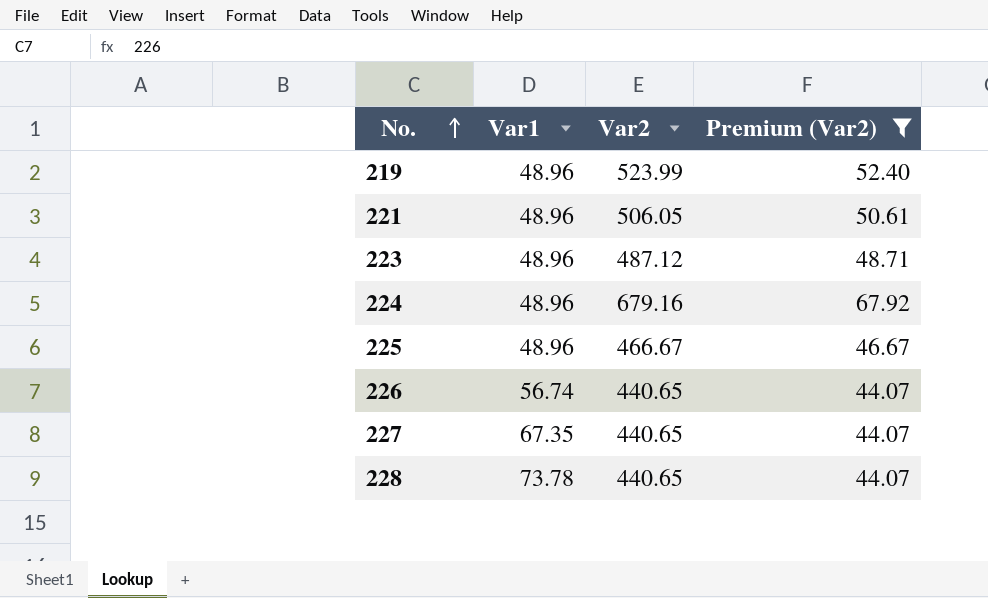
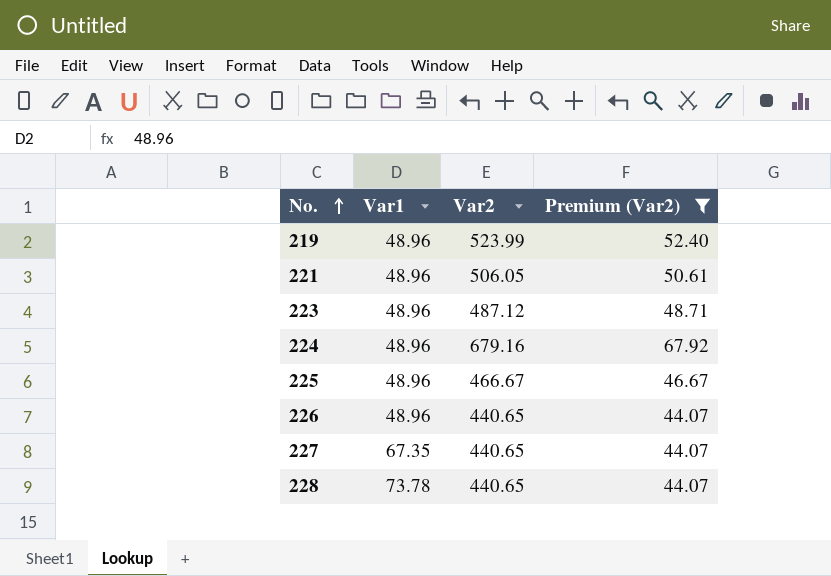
226 | Var1: 56.74 -> 48.96

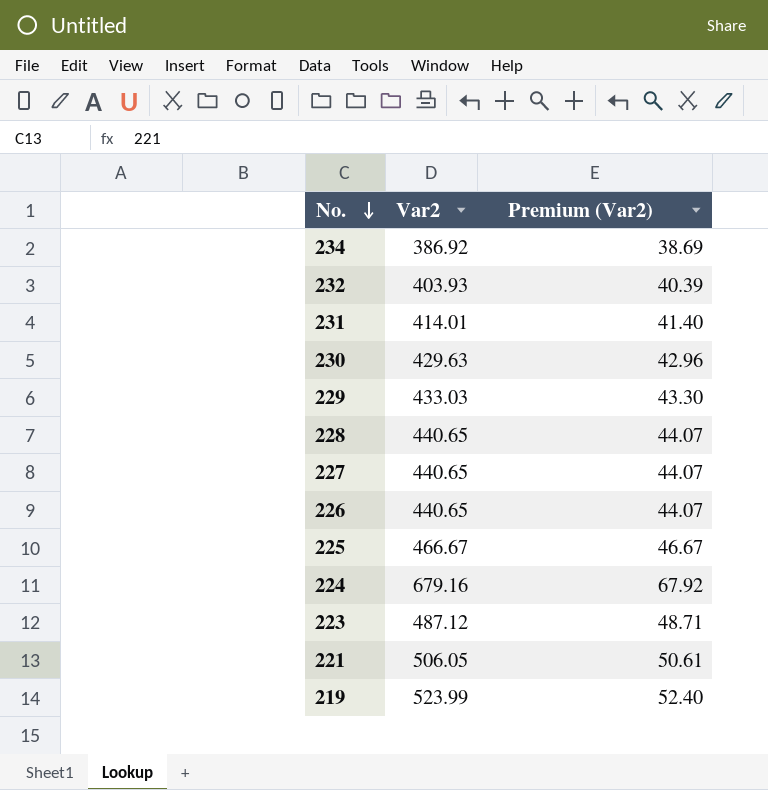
filter: Premium (Var2) >= 44.07 -> none
row order: No. ascending -> No. descending
column Var1 | position: 2 -> none

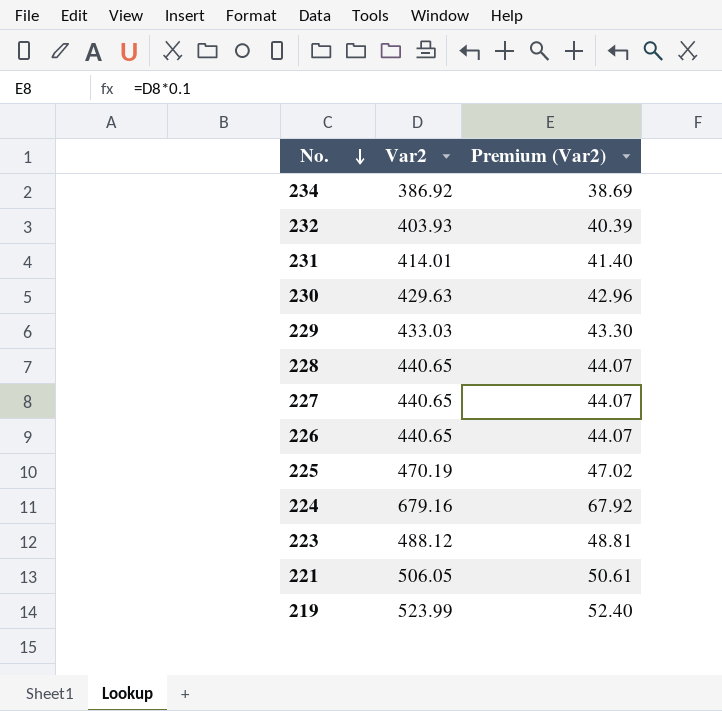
225 | Var2: 466.67 -> 470.19
225 | Premium (Var2): 46.67 -> 47.02
223 | Var2: 487.12 -> 488.12
223 | Premium (Var2): 48.71 -> 48.81

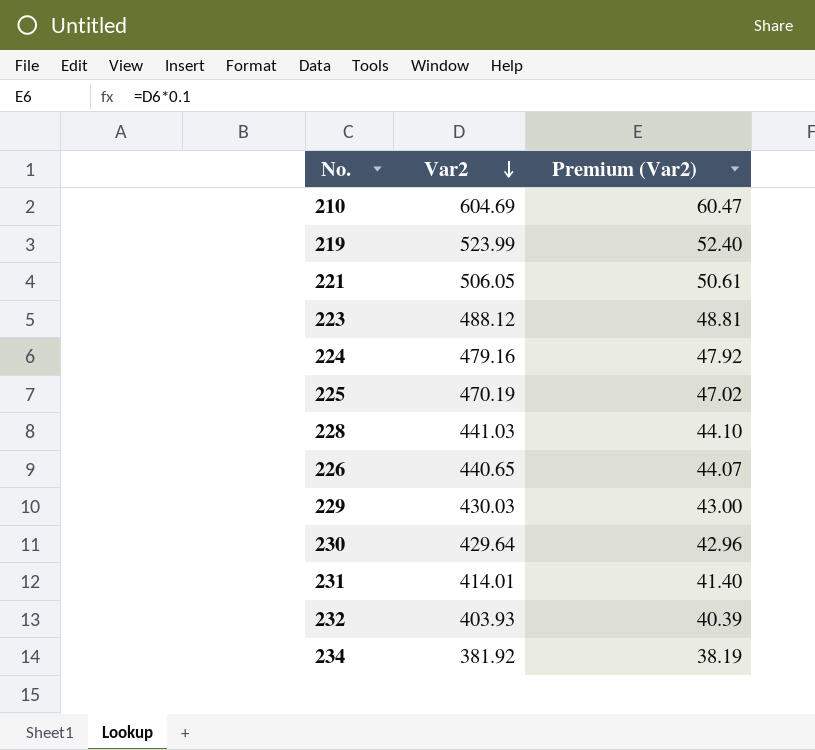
row order: No. descending -> Var2 descending
row 227: 440.65 | 44.07 -> none
row 210: none -> 604.69 | 60.47
224 | Var2: 679.16 -> 479.16
224 | Premium (Var2): 67.92 -> 47.92
228 | Var2: 440.65 -> 441.03
228 | Premium (Var2): 44.07 -> 44.10
229 | Var2: 433.03 -> 430.03
229 | Premium (Var2): 43.30 -> 43.00
230 | Var2: 429.63 -> 429.64
234 | Var2: 386.92 -> 381.92
234 | Premium (Var2): 38.69 -> 38.19

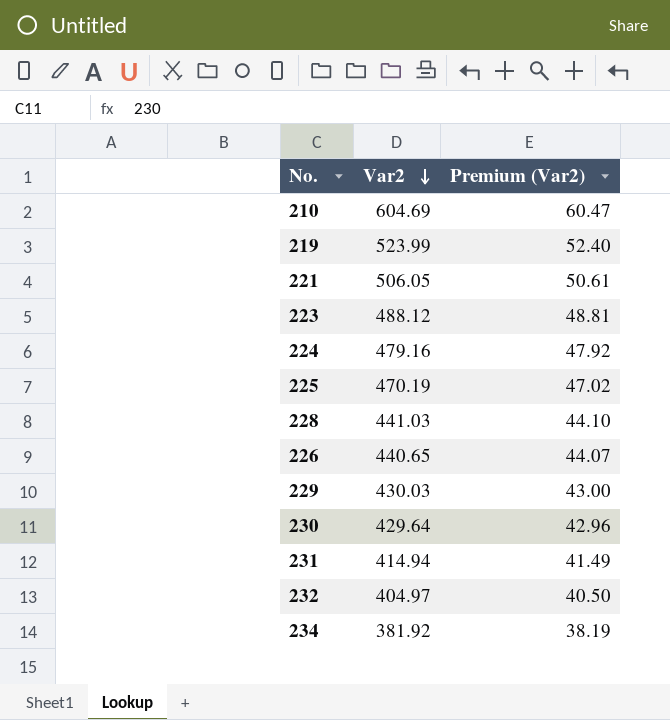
231 | Var2: 414.01 -> 414.94
231 | Premium (Var2): 41.40 -> 41.49
232 | Var2: 403.93 -> 404.97
232 | Premium (Var2): 40.39 -> 40.50

